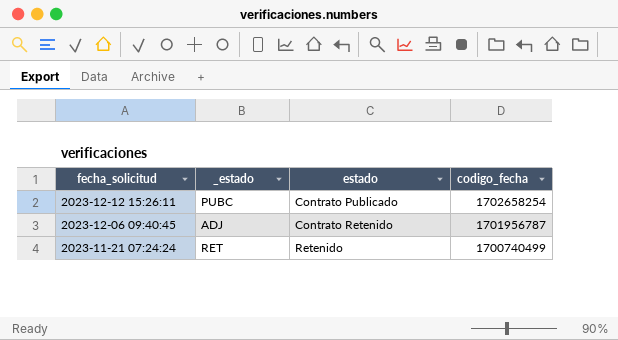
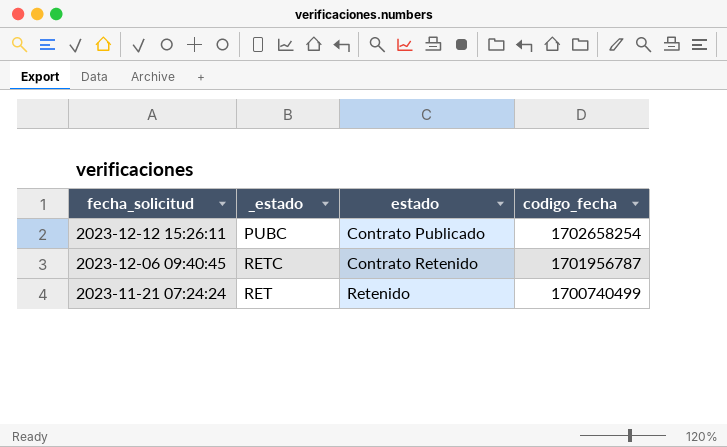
2023-12-06 09:40:45 | _estado: ADJ -> RETC

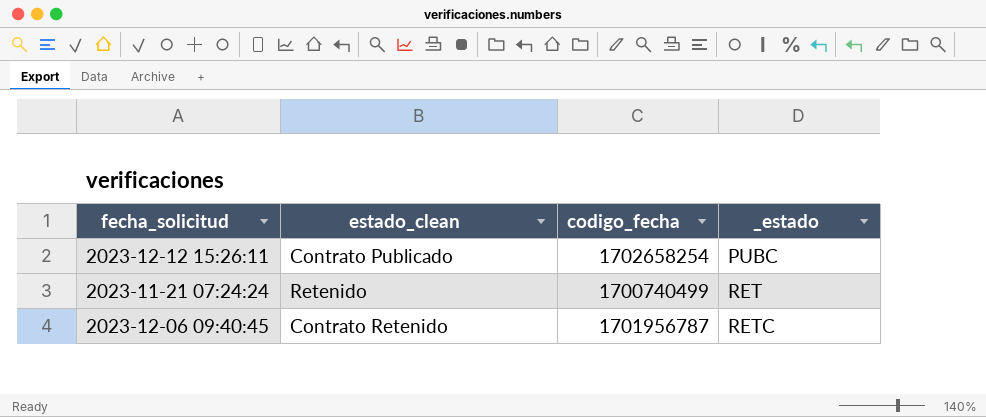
row order: fecha_solicitud descending -> _estado ascending
column name: estado -> estado_clean
column _estado | position: 2 -> 4

